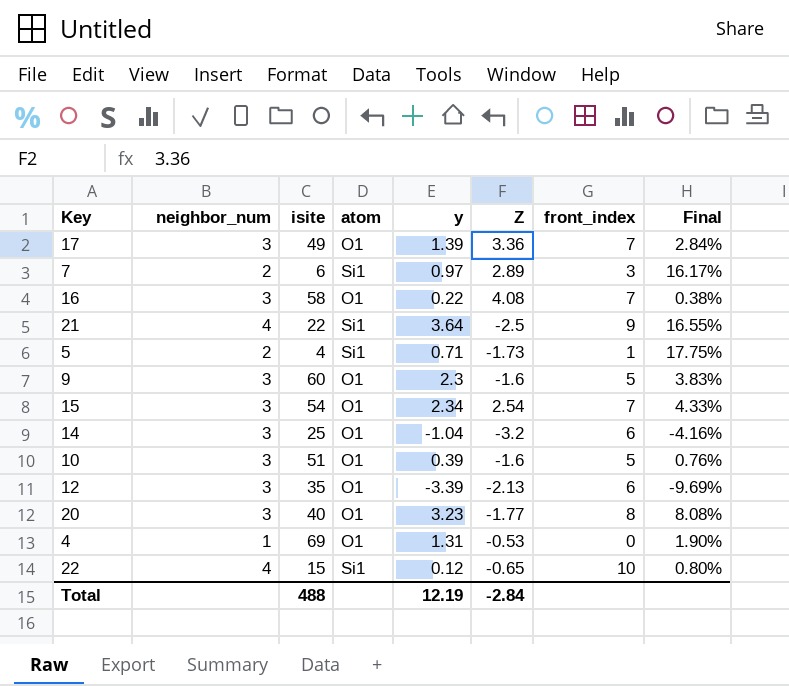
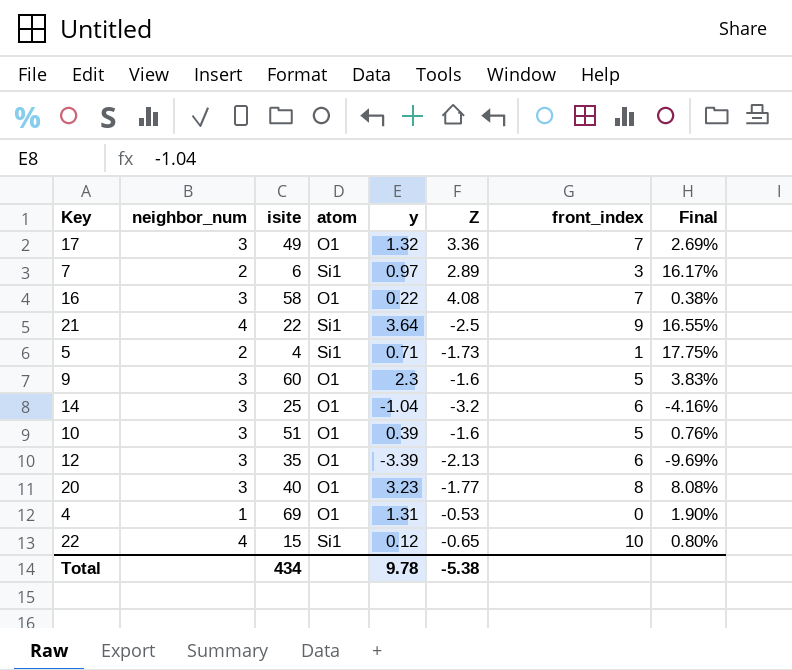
row 15: 3 | 54 | O1 | 2.34 | 2.54 | 7 | 4.33% -> none
17 | y: 1.39 -> 1.32
17 | Final: 2.84% -> 2.69%
Total | isite: 488 -> 434
Total | y: 12.19 -> 9.78
Total | Z: -2.84 -> -5.38

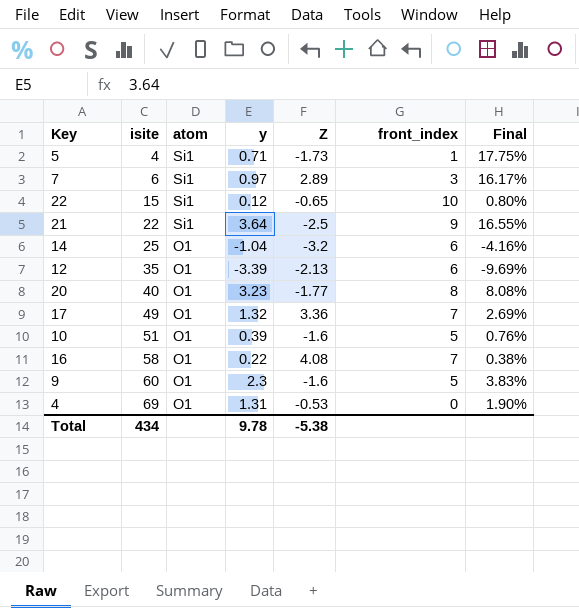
row order: none -> isite ascending
column neighbor_num | position: 2 -> none

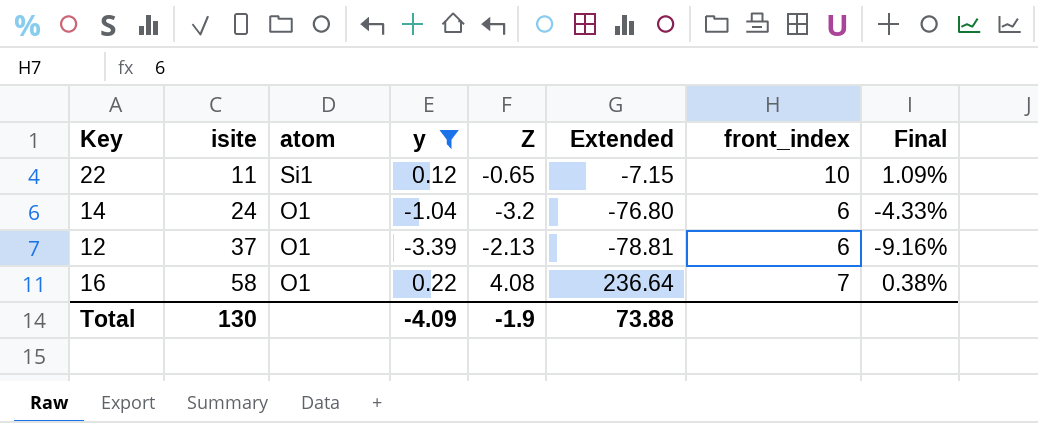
filter: none -> y <= 0.22
column Extended | formula: none -> [isite] * [Z]
22 | isite: 15 -> 11
22 | Final: 0.80% -> 1.09%
14 | isite: 25 -> 24
14 | Final: -4.16% -> -4.33%
12 | isite: 35 -> 37
12 | Final: -9.69% -> -9.16%
Total | isite: 434 -> 130
Total | y: 9.78 -> -4.09
Total | Z: -5.38 -> -1.9

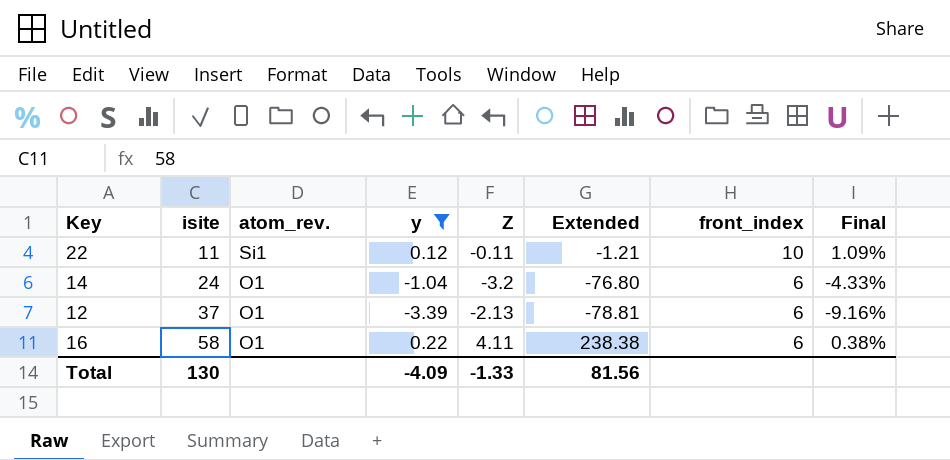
column name: atom -> atom_rev.
22 | Z: -0.65 -> -0.11
22 | Extended: -7.15 -> -1.21
16 | Z: 4.08 -> 4.11
16 | Extended: 236.64 -> 238.38
16 | front_index: 7 -> 6
Total | Z: -1.9 -> -1.33
Total | Extended: 73.88 -> 81.56

